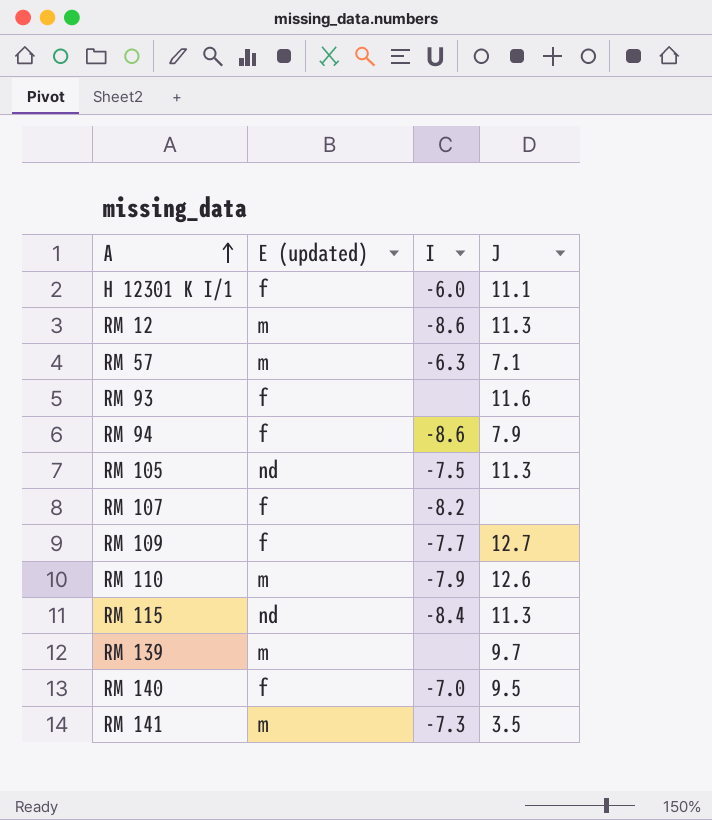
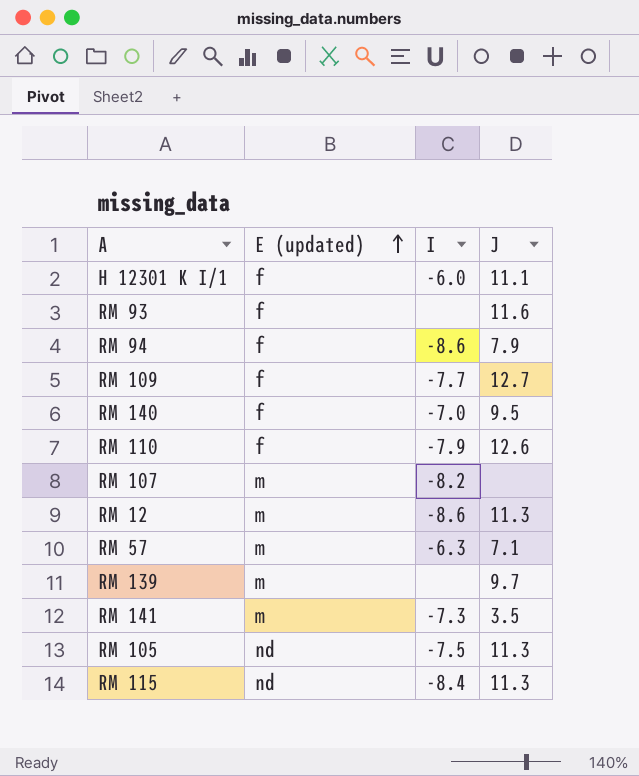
row order: A ascending -> E (updated) ascending
RM 110 | E (updated): m -> f
RM 107 | E (updated): f -> m

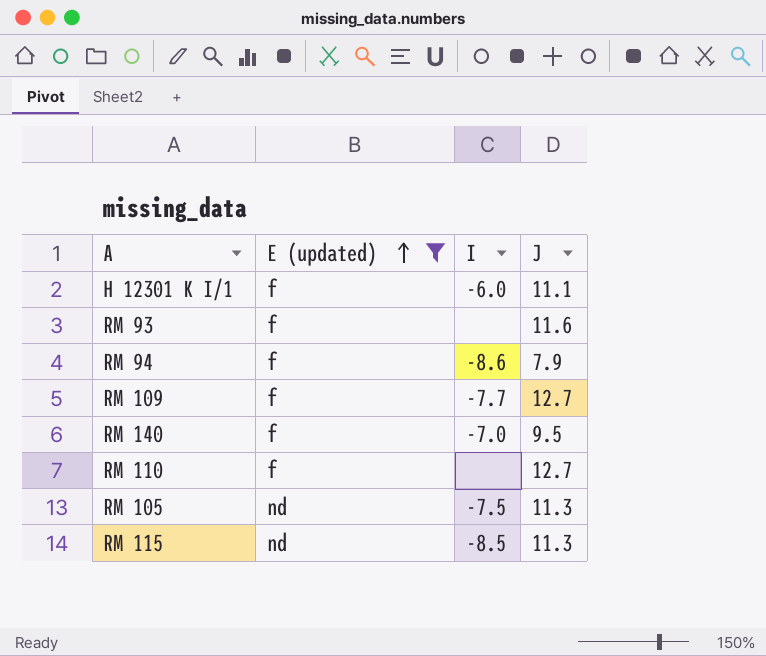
filter: none -> E (updated) != m
RM 110 | I: -7.9 -> none
RM 110 | J: 12.6 -> 12.7
RM 115 | I: -8.4 -> -8.5

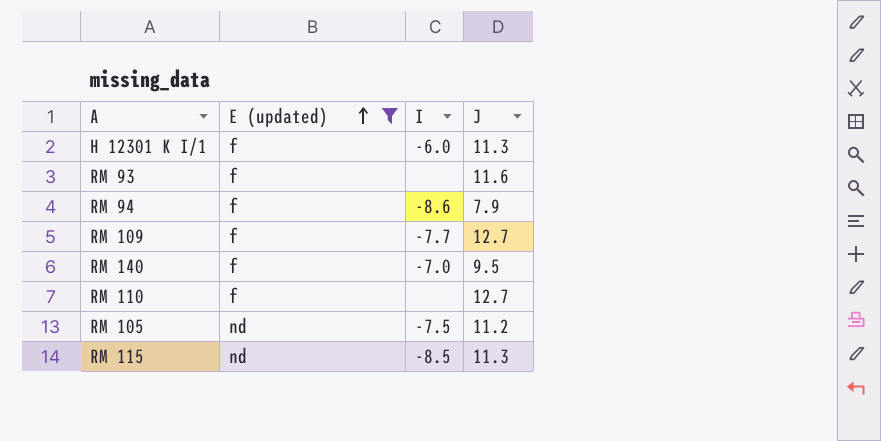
H 12301 K I/1 | J: 11.1 -> 11.3
RM 105 | J: 11.3 -> 11.2

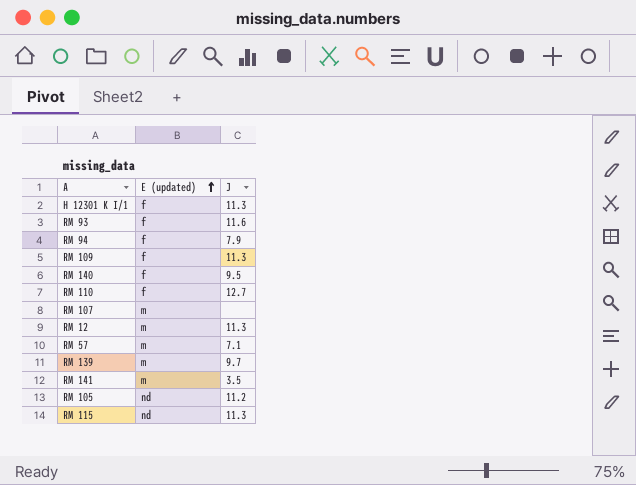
filter: E (updated) != m -> none
column I | position: 3 -> none
RM 109 | J: 12.7 -> 11.3

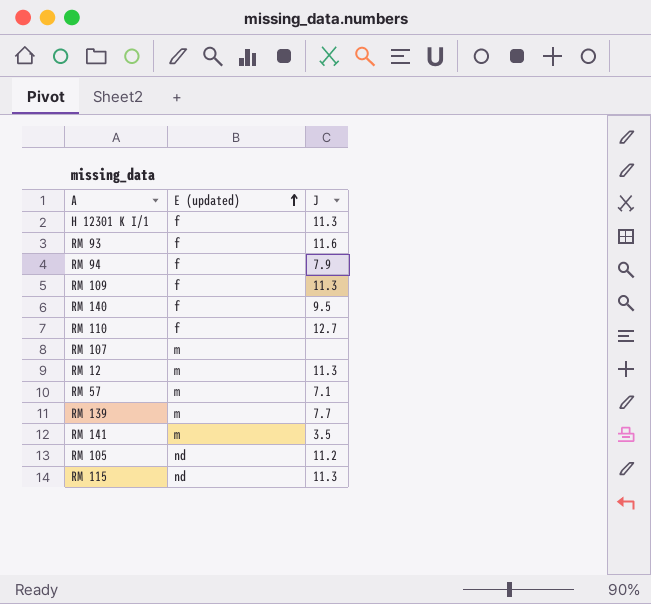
RM 139 | J: 9.7 -> 7.7

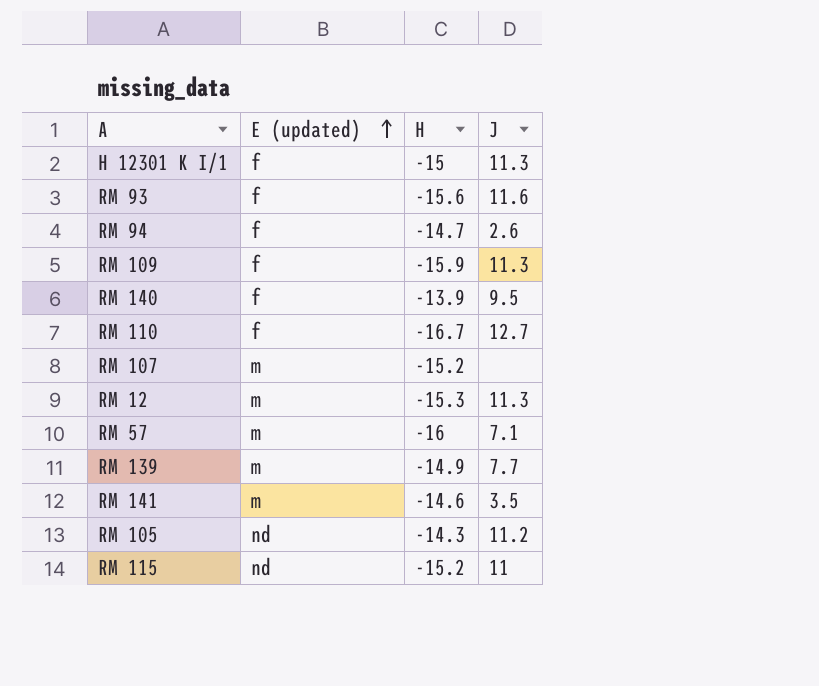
column H | position: none -> 3
RM 94 | J: 7.9 -> 2.6
RM 115 | J: 11.3 -> 11

